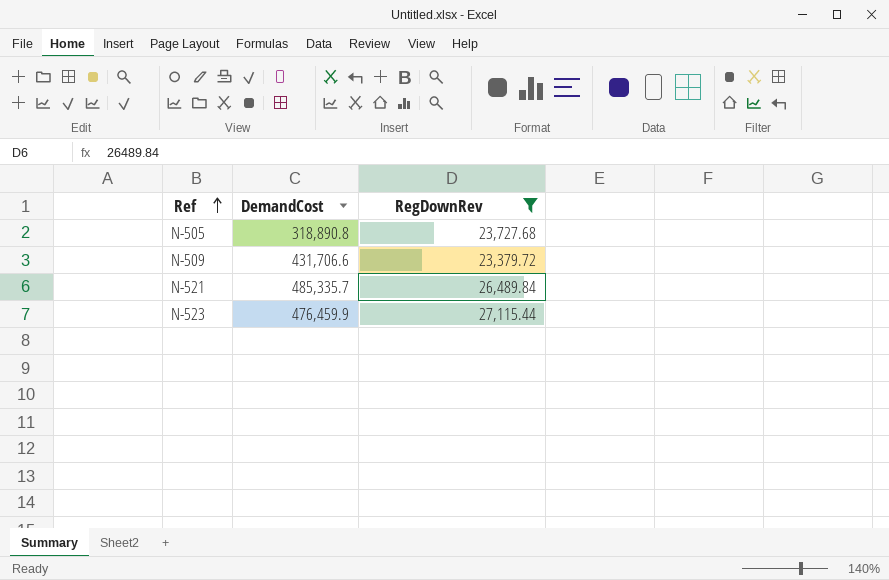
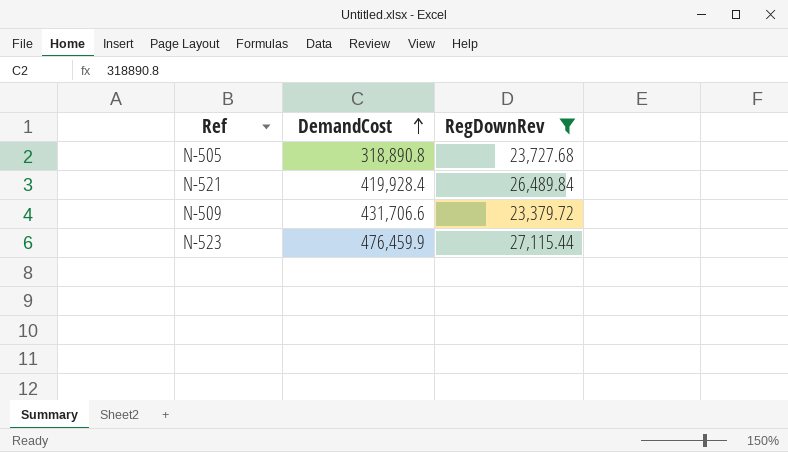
row order: Ref ascending -> DemandCost ascending
N-521 | DemandCost: 485,335.7 -> 419,928.4

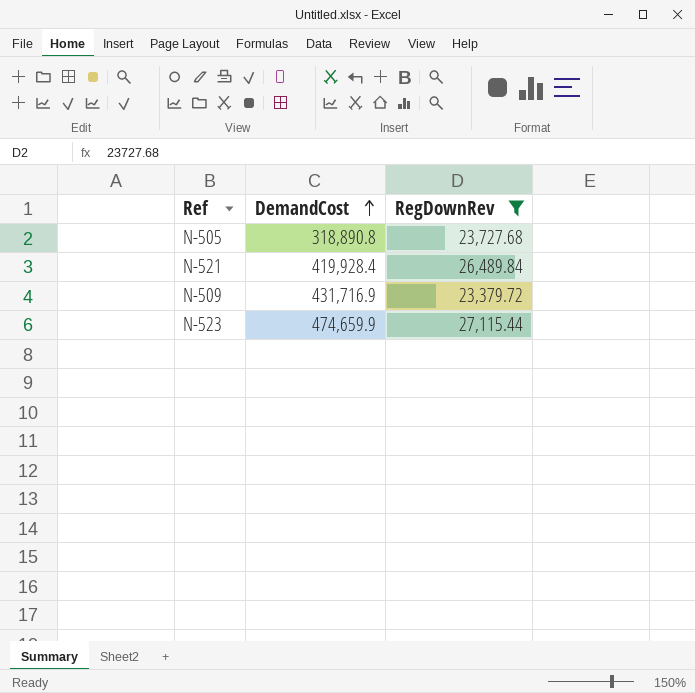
N-509 | DemandCost: 431,706.6 -> 431,716.9
N-523 | DemandCost: 476,459.9 -> 474,659.9

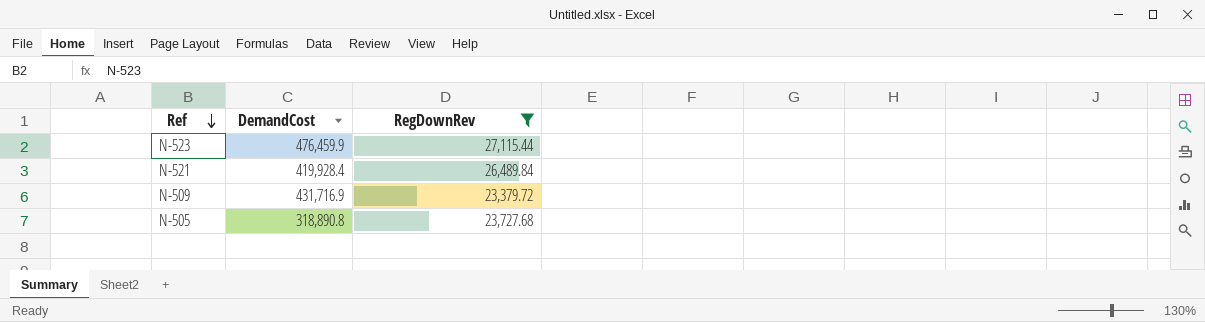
row order: DemandCost ascending -> Ref descending
N-523 | DemandCost: 474,659.9 -> 476,459.9

